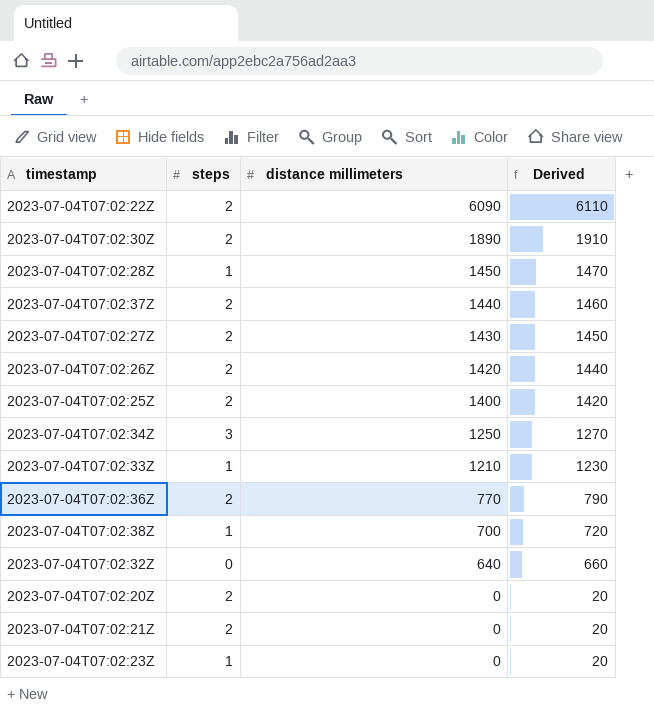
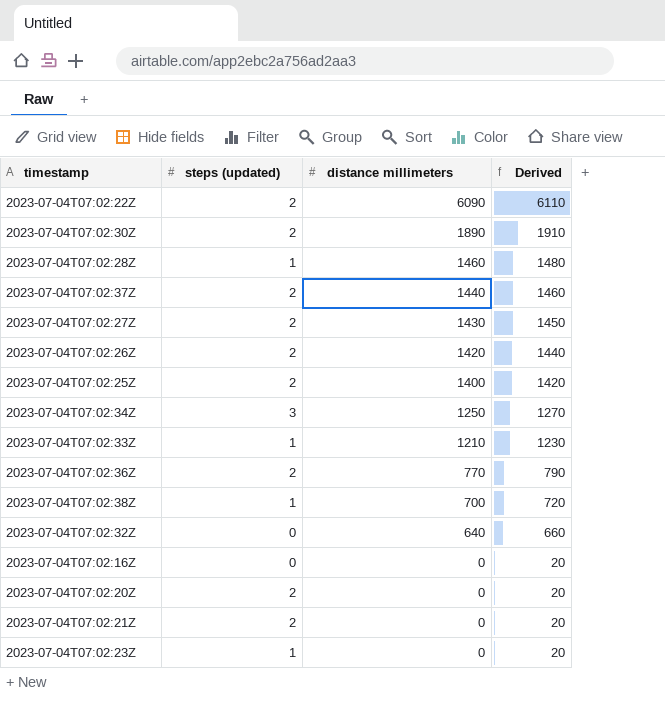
column name: steps -> steps (updated)
2023-07-04T07:02:28Z | distance millimeters: 1450 -> 1460
2023-07-04T07:02:28Z | Derived: 1470 -> 1480
row 2023-07-04T07:02:16Z: none -> 0 | 0 | 20

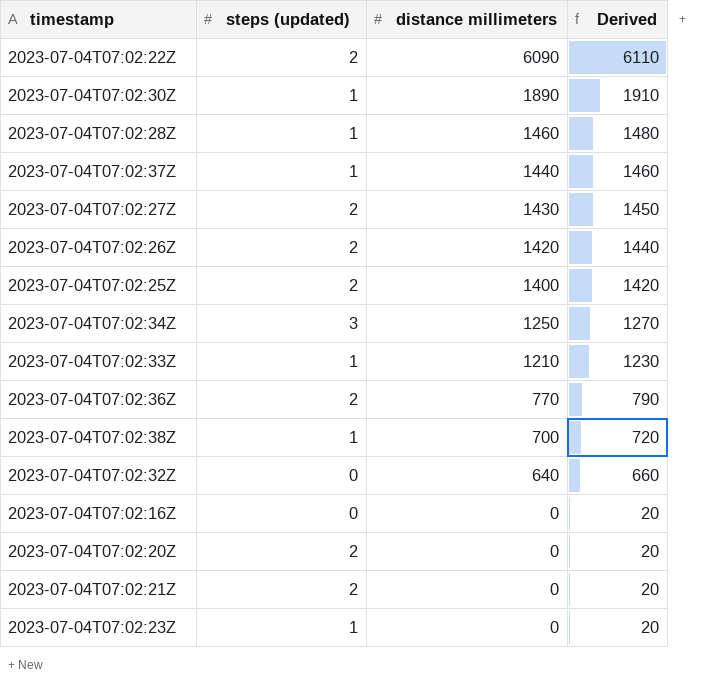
2023-07-04T07:02:30Z | steps (updated): 2 -> 1
2023-07-04T07:02:37Z | steps (updated): 2 -> 1

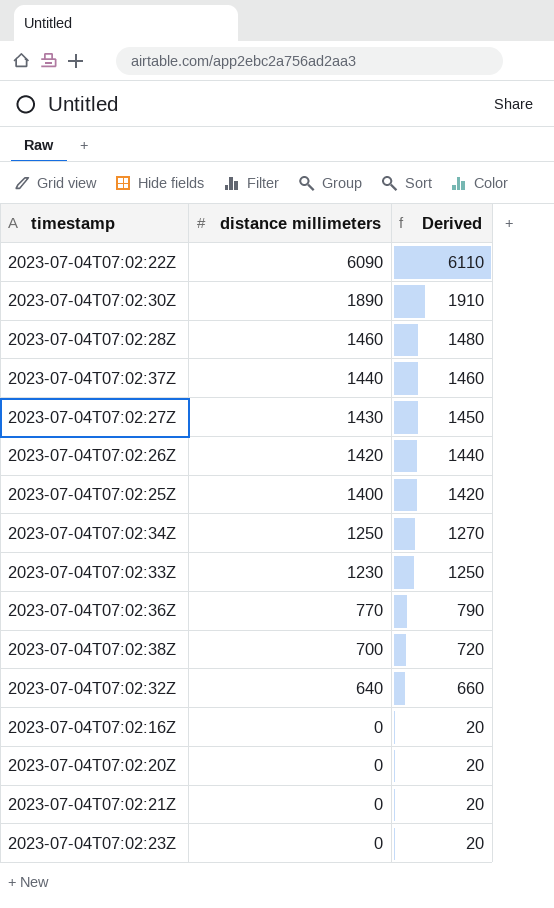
column steps (updated) | position: 2 -> none
2023-07-04T07:02:33Z | distance millimeters: 1210 -> 1230
2023-07-04T07:02:33Z | Derived: 1230 -> 1250

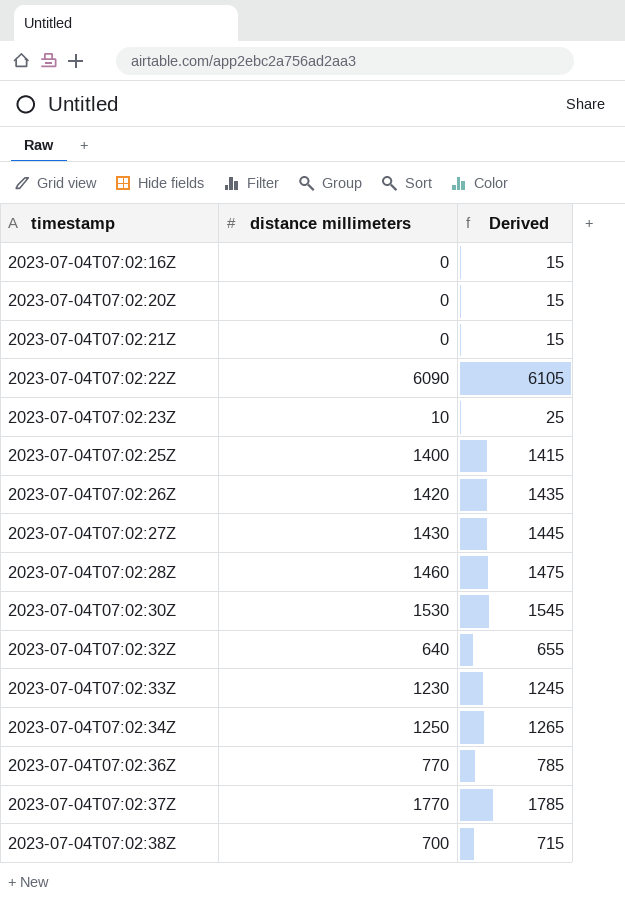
row order: distance millimeters descending -> timestamp ascending
column Derived | formula: [distance millimeters] + 20 -> [distance millimeters] + 15
2023-07-04T07:02:23Z | distance millimeters: 0 -> 10
2023-07-04T07:02:30Z | distance millimeters: 1890 -> 1530
2023-07-04T07:02:37Z | distance millimeters: 1440 -> 1770

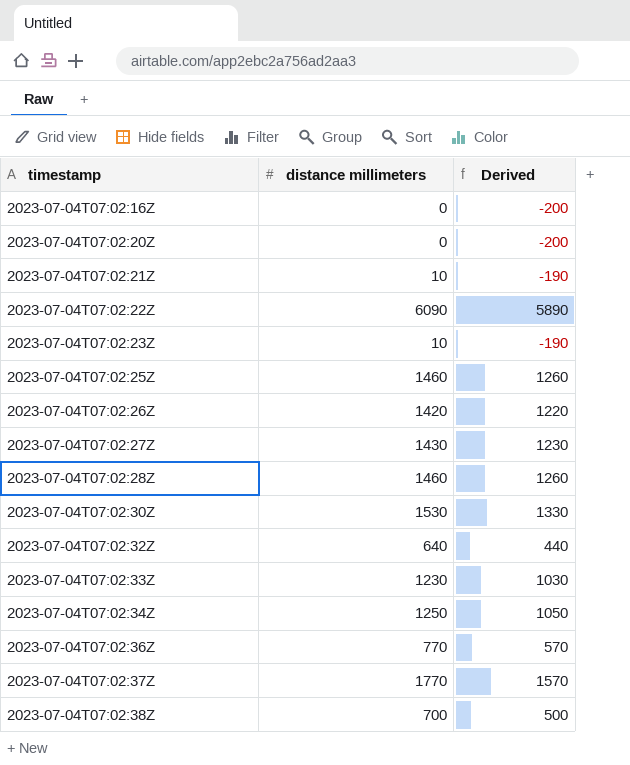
column Derived | formula: [distance millimeters] + 15 -> [distance millimeters] - 200
2023-07-04T07:02:21Z | distance millimeters: 0 -> 10
2023-07-04T07:02:25Z | distance millimeters: 1400 -> 1460

